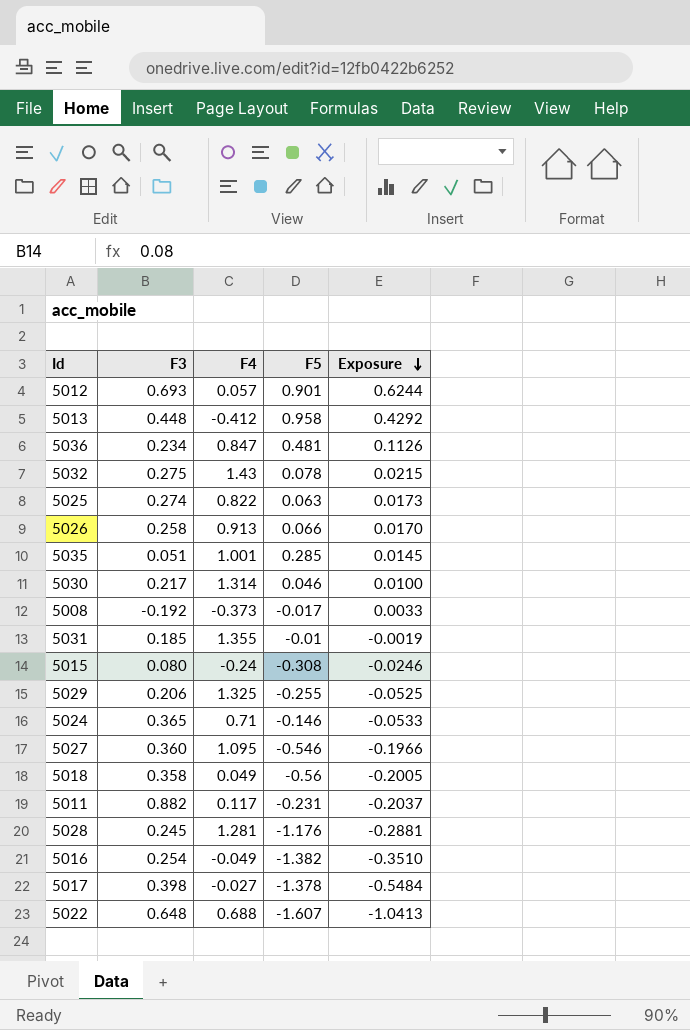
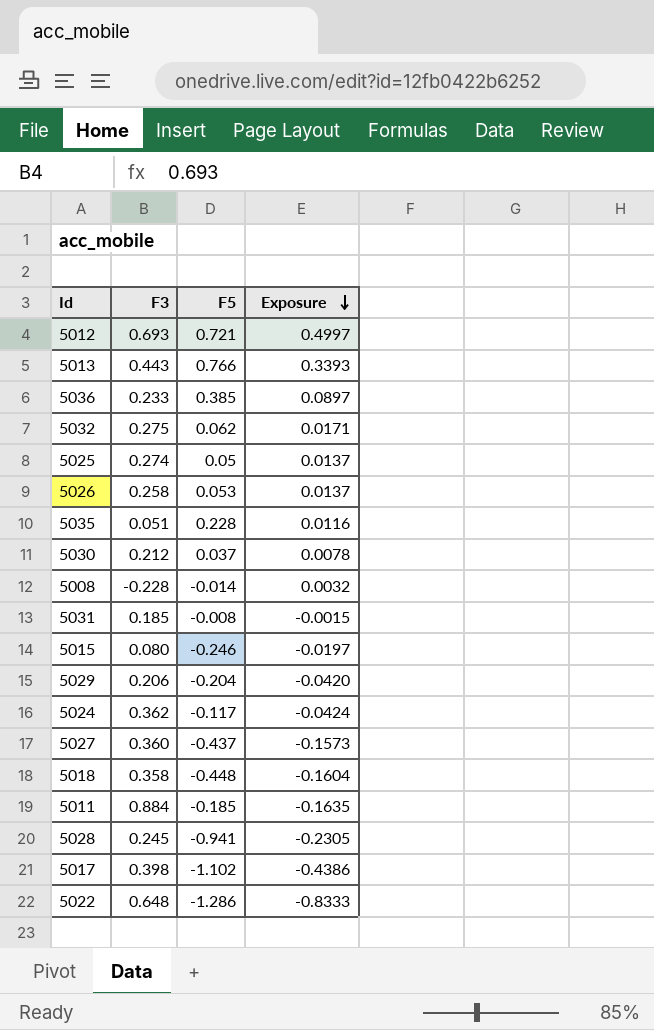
column F4 | position: 3 -> none
row 5016: 0.254 | -0.049 | -1.382 | -0.3510 -> none
5012 | F5: 0.901 -> 0.721
5012 | Exposure: 0.6244 -> 0.4997
5013 | F3: 0.448 -> 0.443
5013 | F5: 0.958 -> 0.766
5013 | Exposure: 0.4292 -> 0.3393
5036 | F3: 0.234 -> 0.233
5036 | F5: 0.481 -> 0.385
5036 | Exposure: 0.1126 -> 0.0897
5032 | F5: 0.078 -> 0.062
5032 | Exposure: 0.0215 -> 0.0171
5025 | F5: 0.063 -> 0.05
5025 | Exposure: 0.0173 -> 0.0137
5026 | F5: 0.066 -> 0.053
5026 | Exposure: 0.0170 -> 0.0137
5035 | F5: 0.285 -> 0.228
5035 | Exposure: 0.0145 -> 0.0116
5030 | F3: 0.217 -> 0.212
5030 | F5: 0.046 -> 0.037
5030 | Exposure: 0.0100 -> 0.0078
5008 | F3: -0.192 -> -0.228
5008 | F5: -0.017 -> -0.014
5008 | Exposure: 0.0033 -> 0.0032
5031 | F5: -0.01 -> -0.008
5031 | Exposure: -0.0019 -> -0.0015
5015 | F5: -0.308 -> -0.246
5015 | Exposure: -0.0246 -> -0.0197
5029 | F5: -0.255 -> -0.204
5029 | Exposure: -0.0525 -> -0.0420
5024 | F3: 0.365 -> 0.362
5024 | F5: -0.146 -> -0.117
5024 | Exposure: -0.0533 -> -0.0424
5027 | F5: -0.546 -> -0.437
5027 | Exposure: -0.1966 -> -0.1573
5018 | F5: -0.56 -> -0.448
5018 | Exposure: -0.2005 -> -0.1604
5011 | F3: 0.882 -> 0.884
5011 | F5: -0.231 -> -0.185
5011 | Exposure: -0.2037 -> -0.1635
5028 | F5: -1.176 -> -0.941
5028 | Exposure: -0.2881 -> -0.2305
5017 | F5: -1.378 -> -1.102
5017 | Exposure: -0.5484 -> -0.4386
5022 | F5: -1.607 -> -1.286
5022 | Exposure: -1.0413 -> -0.8333

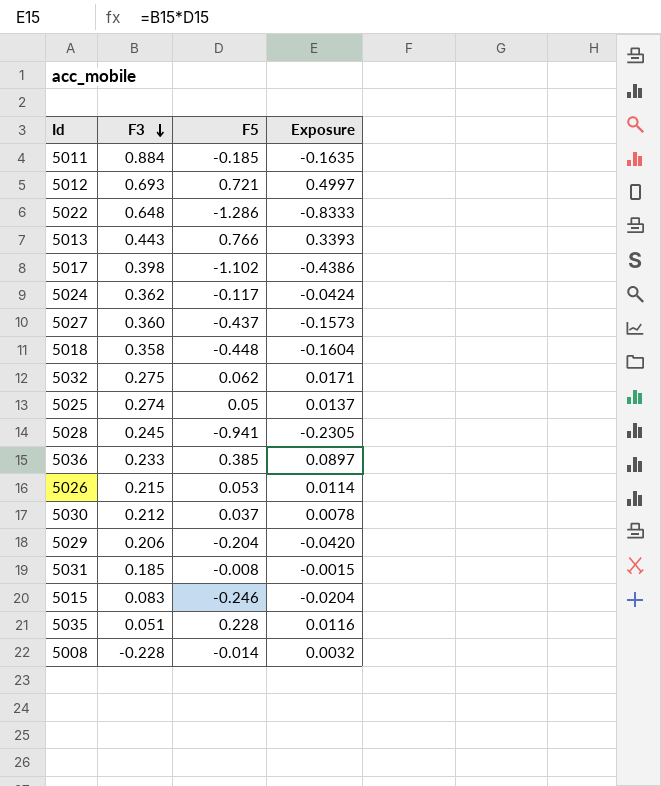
row order: Exposure descending -> F3 descending
5026 | F3: 0.258 -> 0.215
5026 | Exposure: 0.0137 -> 0.0114
5015 | F3: 0.080 -> 0.083
5015 | Exposure: -0.0197 -> -0.0204

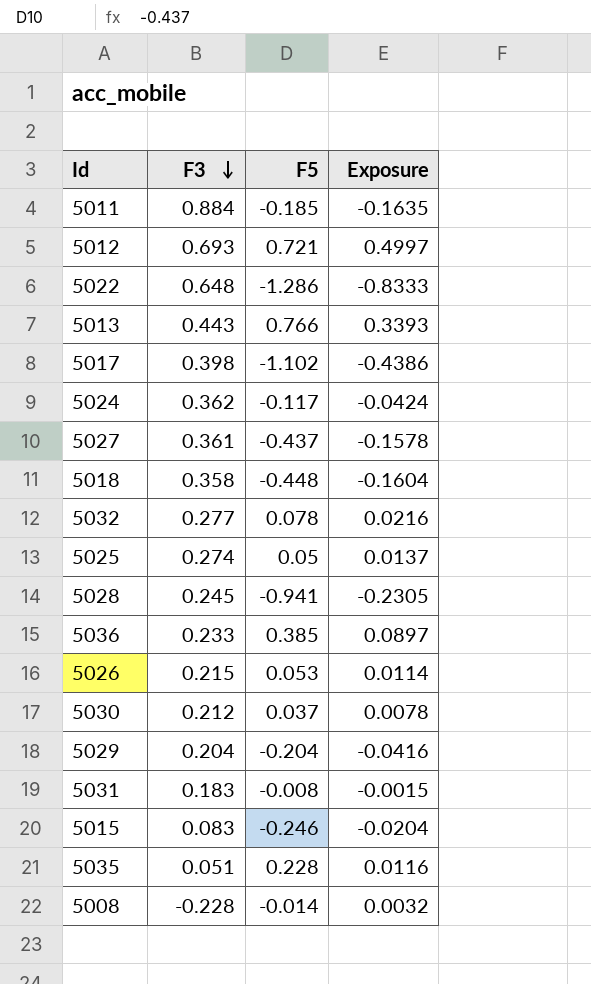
5027 | F3: 0.360 -> 0.361
5027 | Exposure: -0.1573 -> -0.1578
5032 | F3: 0.275 -> 0.277
5032 | F5: 0.062 -> 0.078
5032 | Exposure: 0.0171 -> 0.0216
5029 | F3: 0.206 -> 0.204
5029 | Exposure: -0.0420 -> -0.0416
5031 | F3: 0.185 -> 0.183

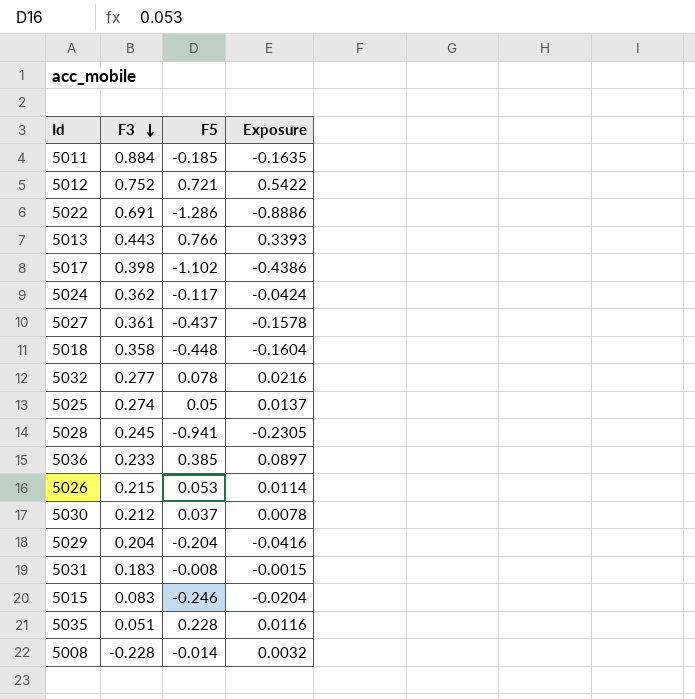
5012 | F3: 0.693 -> 0.752
5012 | Exposure: 0.4997 -> 0.5422
5022 | F3: 0.648 -> 0.691
5022 | Exposure: -0.8333 -> -0.8886

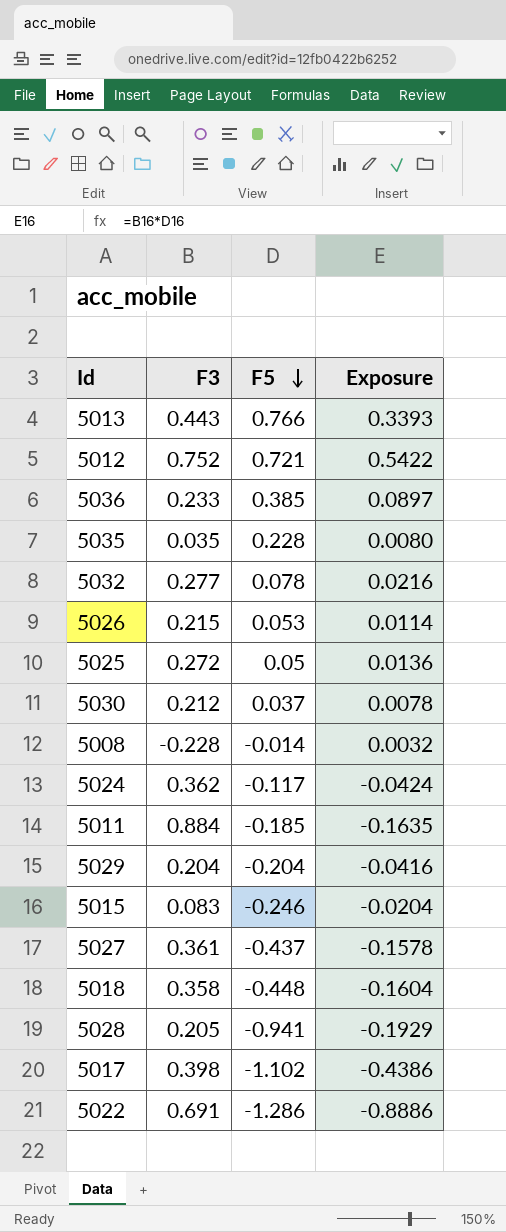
row order: F3 descending -> F5 descending
row 5031: 0.183 | -0.008 | -0.0015 -> none
5035 | F3: 0.051 -> 0.035
5035 | Exposure: 0.0116 -> 0.0080
5025 | F3: 0.274 -> 0.272
5025 | Exposure: 0.0137 -> 0.0136
5028 | F3: 0.245 -> 0.205
5028 | Exposure: -0.2305 -> -0.1929

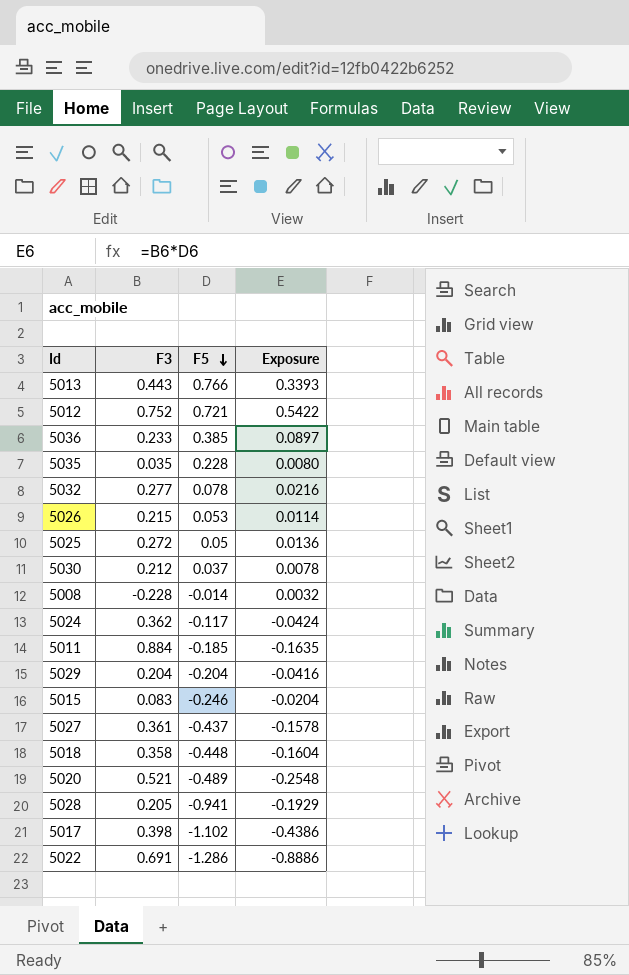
row 5020: none -> 0.521 | -0.489 | -0.2548

